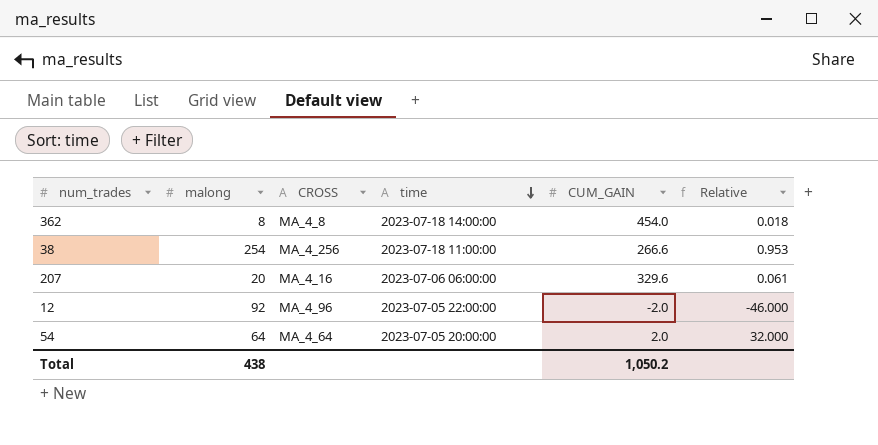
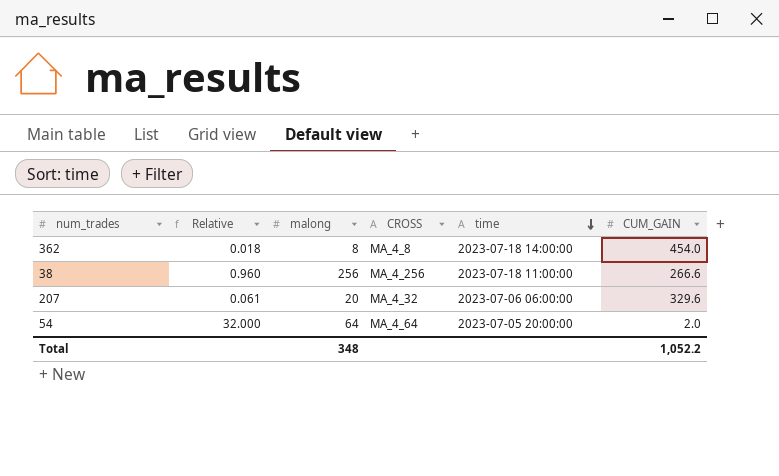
column Relative | position: 6 -> 2
row 12: 92 | MA_4_96 | 2023-07-05 22:00:00 | -2.0 | -46.000 -> none
38 | Relative: 0.953 -> 0.960
38 | malong: 254 -> 256
207 | CROSS: MA_4_16 -> MA_4_32
Total | malong: 438 -> 348
Total | CUM_GAIN: 1,050.2 -> 1,052.2

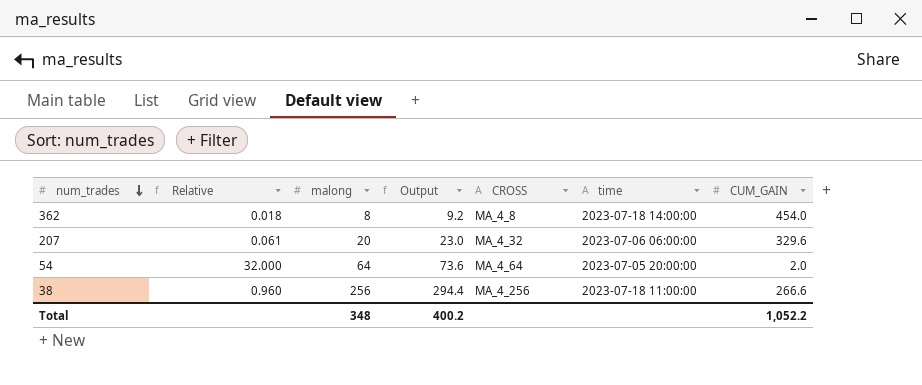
row order: time descending -> num_trades descending
column Output | formula: none -> [malong] * 1.15

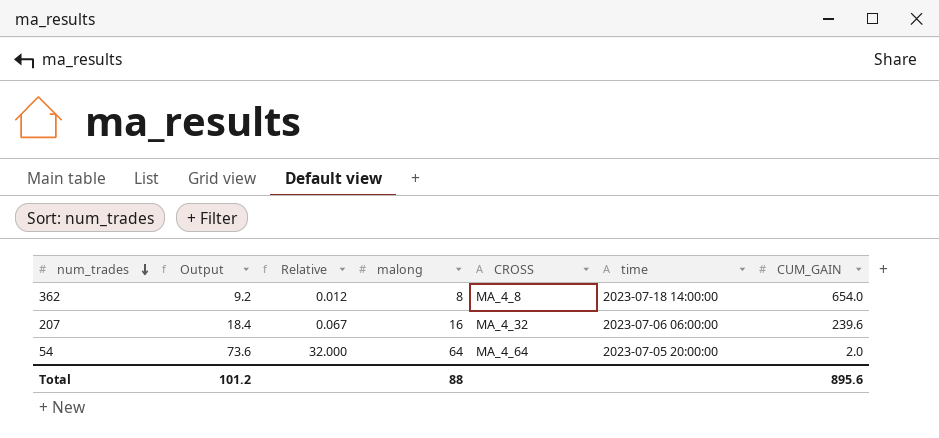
column Output | position: 4 -> 2
row 38: 0.960 | 256 | 294.4 | MA_4_256 | 2023-07-18 11:00:00 | 266.6 -> none
362 | Relative: 0.018 -> 0.012
362 | CUM_GAIN: 454.0 -> 654.0
207 | Output: 23.0 -> 18.4
207 | Relative: 0.061 -> 0.067
207 | malong: 20 -> 16
207 | CUM_GAIN: 329.6 -> 239.6
Total | Output: 400.2 -> 101.2
Total | malong: 348 -> 88
Total | CUM_GAIN: 1,052.2 -> 895.6

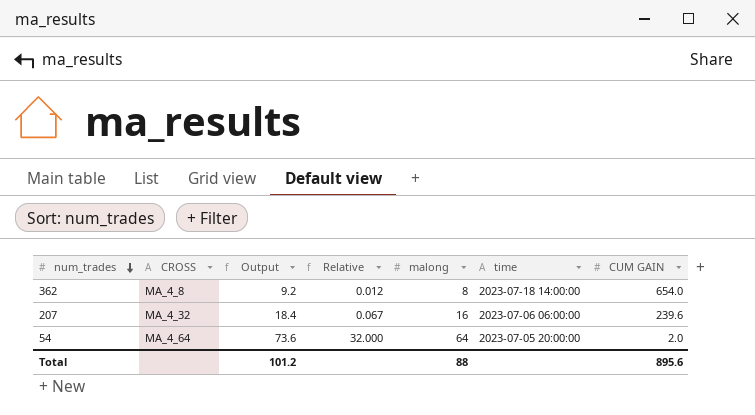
column CROSS | position: 5 -> 2
column name: CUM_GAIN -> CUM GAIN

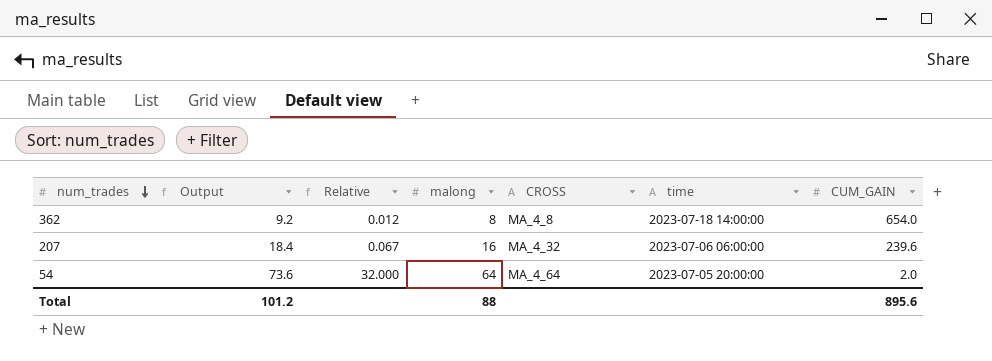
column CROSS | position: 2 -> 5
column name: CUM GAIN -> CUM_GAIN

